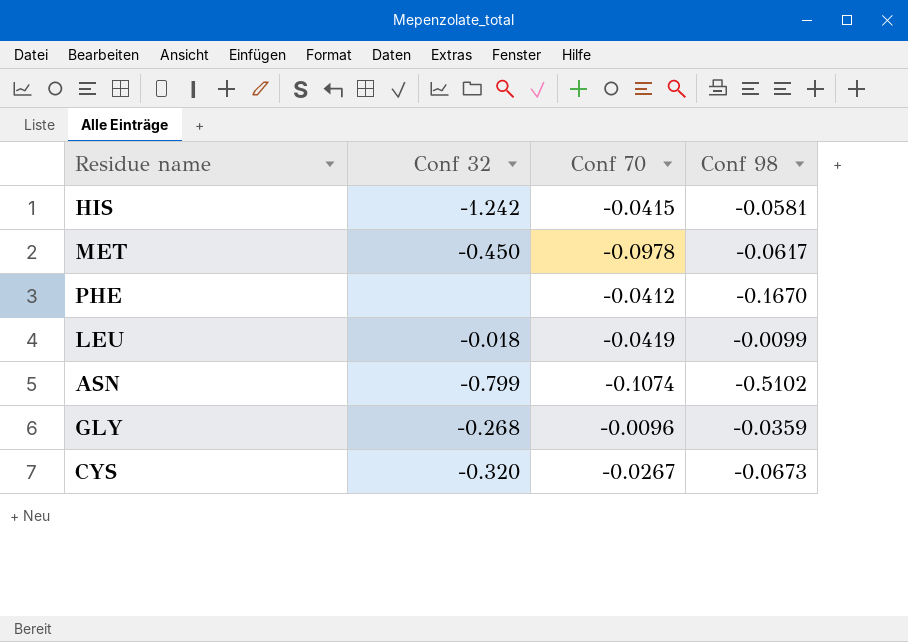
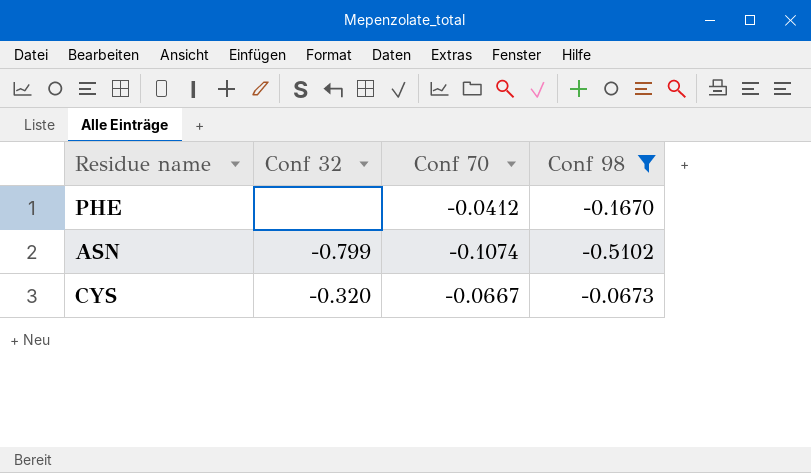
filter: none -> Conf 98 <= -0.0673
CYS | Conf 70: -0.0267 -> -0.0667

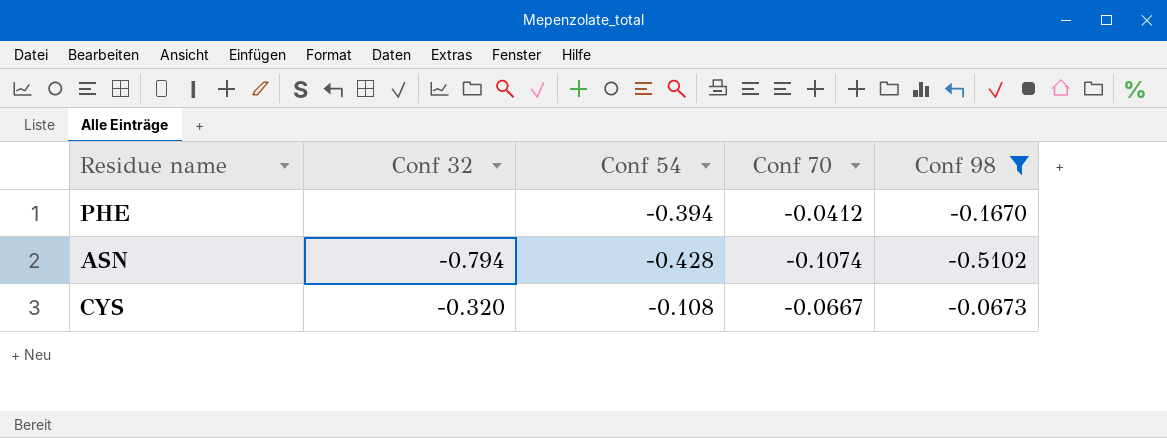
column Conf 54 | position: none -> 3
ASN | Conf 32: -0.799 -> -0.794

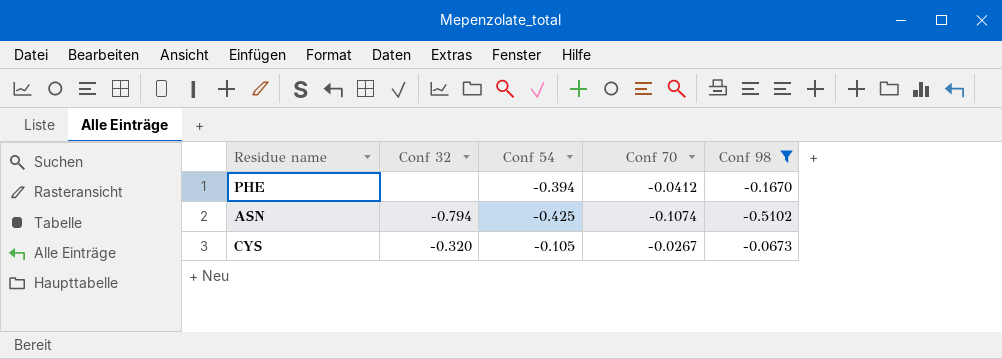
ASN | Conf 54: -0.428 -> -0.425
CYS | Conf 54: -0.108 -> -0.105
CYS | Conf 70: -0.0667 -> -0.0267

